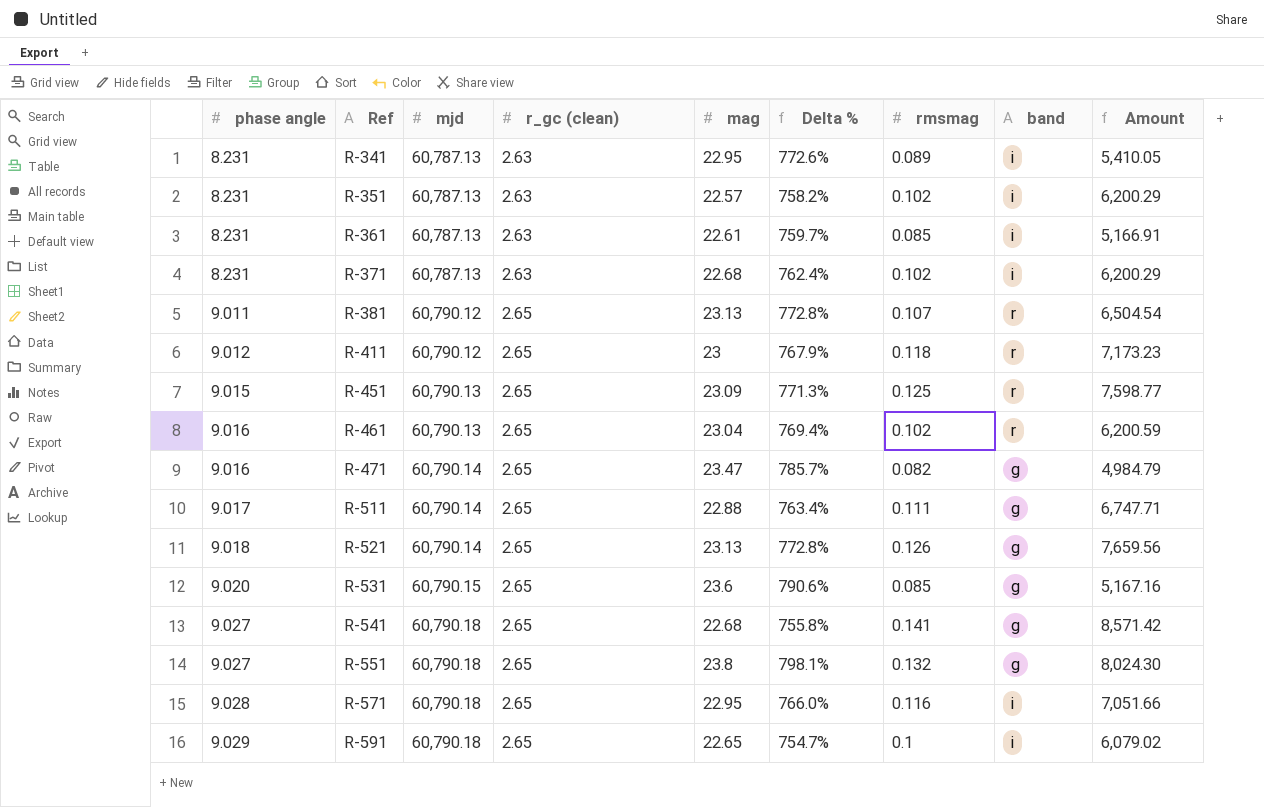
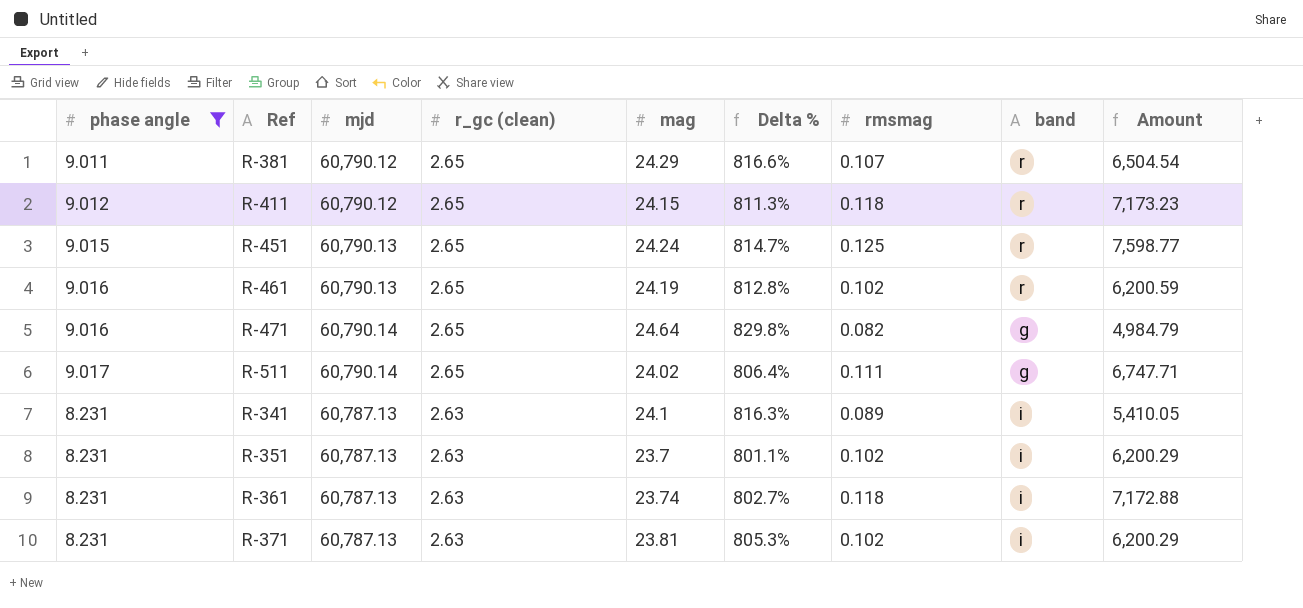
filter: none -> phase angle <= 9.017
row order: phase angle ascending -> r_gc (clean) descending
R-381 | mag: 23.13 -> 24.29
R-381 | Delta %: 772.8% -> 816.6%
R-411 | mag: 23 -> 24.15
R-411 | Delta %: 767.9% -> 811.3%
R-451 | mag: 23.09 -> 24.24
R-451 | Delta %: 771.3% -> 814.7%
R-461 | mag: 23.04 -> 24.19
R-461 | Delta %: 769.4% -> 812.8%
R-471 | mag: 23.47 -> 24.64
R-471 | Delta %: 785.7% -> 829.8%
R-511 | mag: 22.88 -> 24.02
R-511 | Delta %: 763.4% -> 806.4%
R-341 | mag: 22.95 -> 24.1
R-341 | Delta %: 772.6% -> 816.3%
R-351 | mag: 22.57 -> 23.7
R-351 | Delta %: 758.2% -> 801.1%
R-361 | mag: 22.61 -> 23.74
R-361 | Delta %: 759.7% -> 802.7%
R-361 | rmsmag: 0.085 -> 0.118
R-361 | Amount: 5,166.91 -> 7,172.88
R-371 | mag: 22.68 -> 23.81
R-371 | Delta %: 762.4% -> 805.3%

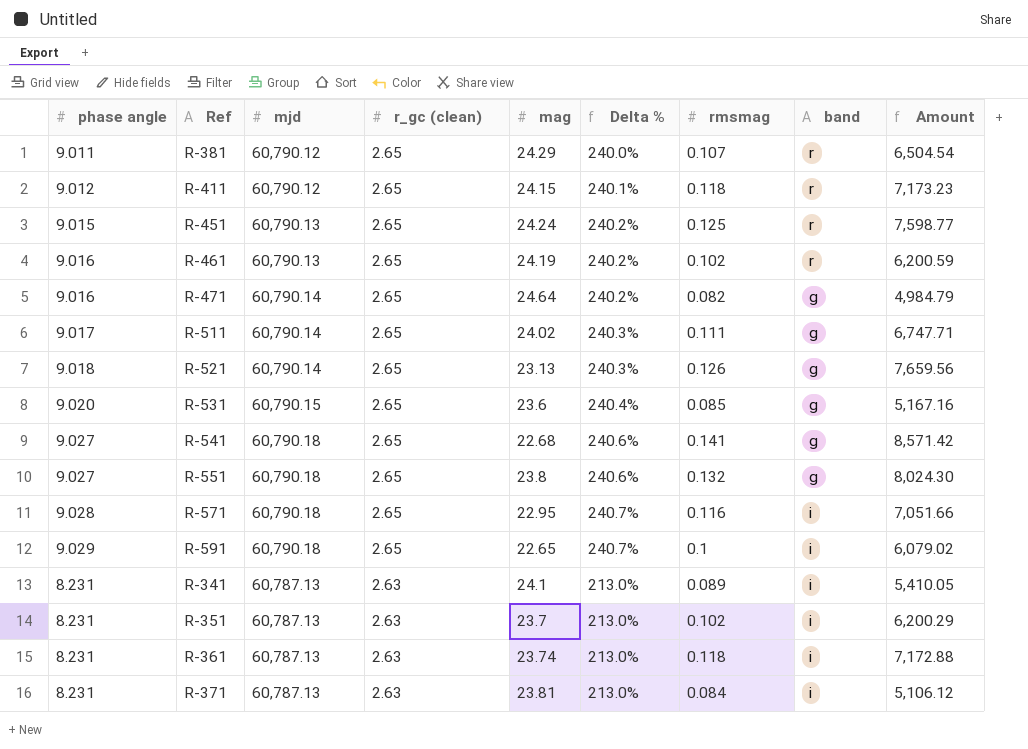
filter: phase angle <= 9.017 -> none
column Delta % | formula: ([mag] - [r_gc (clean)]) / [r_gc (clean)] -> ([phase angle] - [r_gc (clean)]) / [r_gc (clean)]
R-371 | rmsmag: 0.102 -> 0.084
R-371 | Amount: 6,200.29 -> 5,106.12

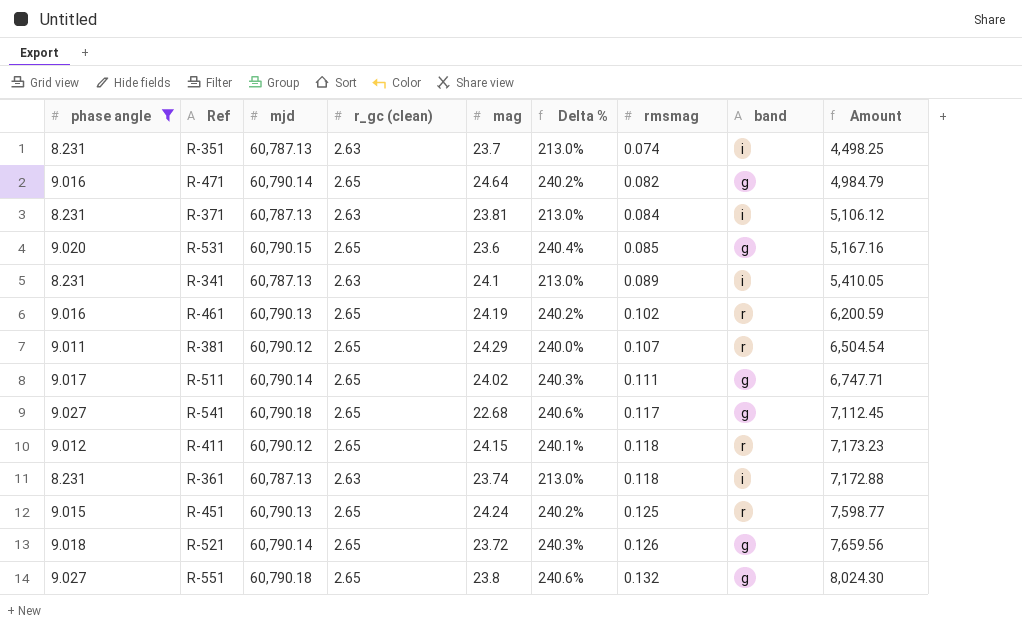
filter: none -> phase angle <= 9.027
row order: r_gc (clean) descending -> rmsmag ascending
R-351 | rmsmag: 0.102 -> 0.074
R-351 | Amount: 6,200.29 -> 4,498.25
R-541 | rmsmag: 0.141 -> 0.117
R-541 | Amount: 8,571.42 -> 7,112.45
R-521 | mag: 23.13 -> 23.72

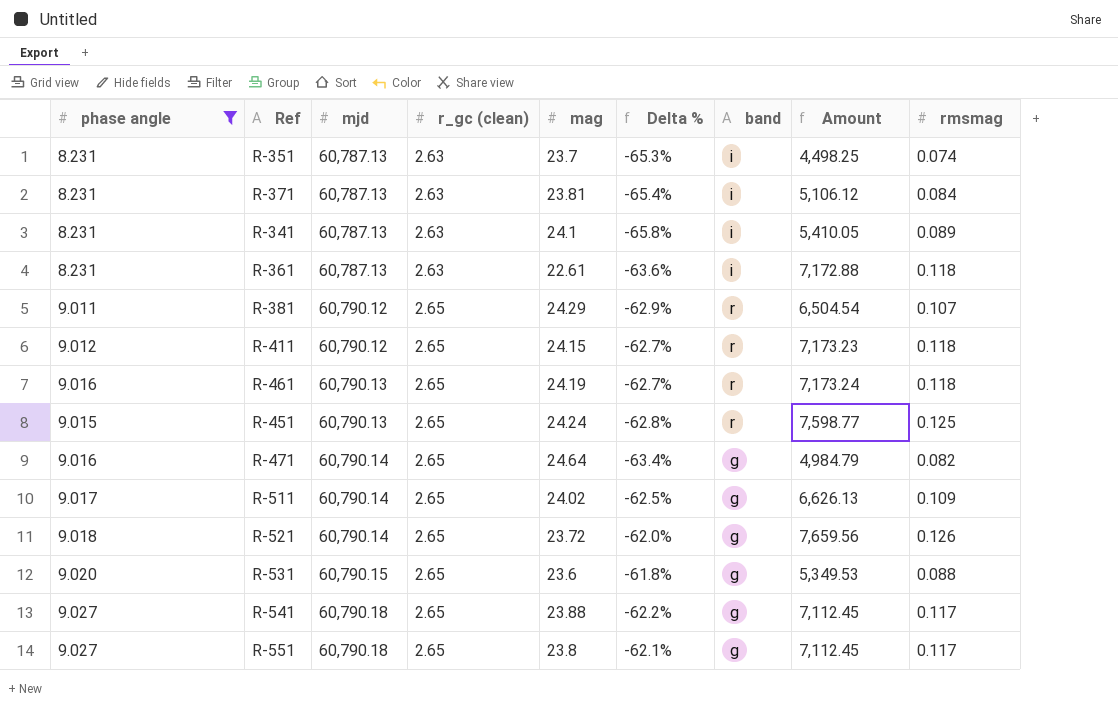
row order: rmsmag ascending -> mjd ascending
column Delta % | formula: ([phase angle] - [r_gc (clean)]) / [r_gc (clean)] -> ([phase angle] - [mag]) / [mag]
column rmsmag | position: 7 -> 9
R-361 | mag: 23.74 -> 22.61
R-461 | Amount: 6,200.59 -> 7,173.24
R-461 | rmsmag: 0.102 -> 0.118
R-511 | Amount: 6,747.71 -> 6,626.13
R-511 | rmsmag: 0.111 -> 0.109
R-531 | Amount: 5,167.16 -> 5,349.53
R-531 | rmsmag: 0.085 -> 0.088
R-541 | mag: 22.68 -> 23.88
R-551 | Amount: 8,024.30 -> 7,112.45
R-551 | rmsmag: 0.132 -> 0.117

